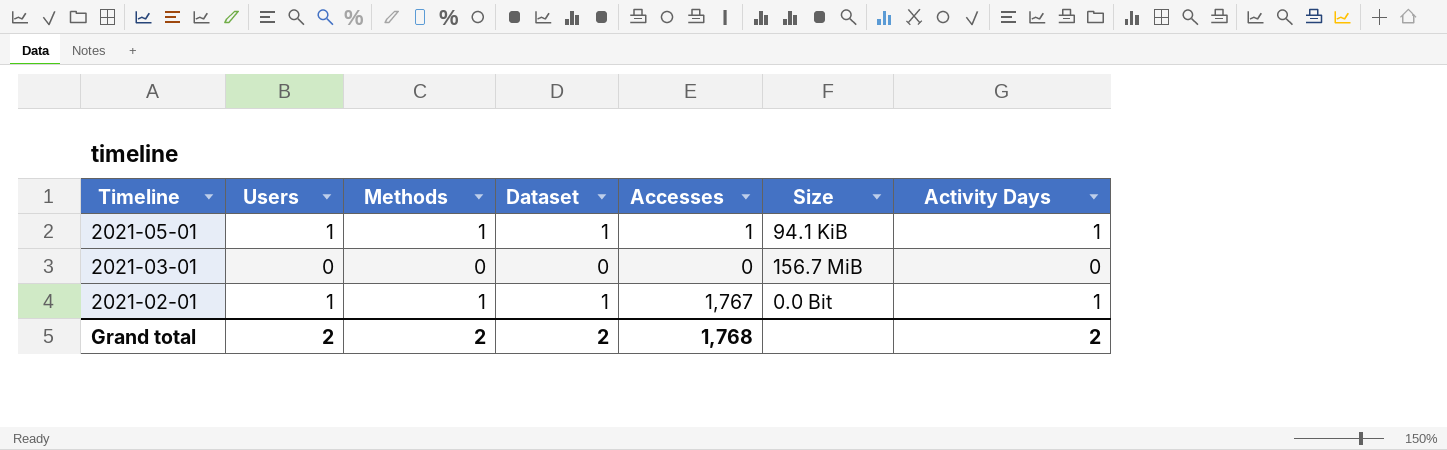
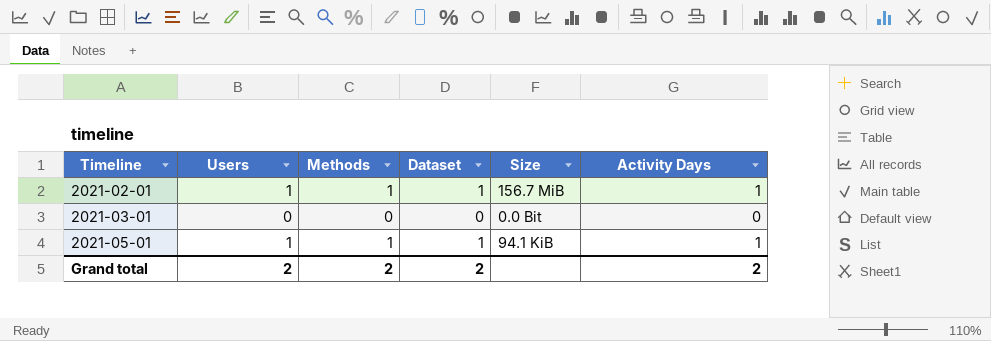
row order: Timeline descending -> Timeline ascending
column Accesses | position: 5 -> none
2021-02-01 | Size: 0.0 Bit -> 156.7 MiB
2021-03-01 | Size: 156.7 MiB -> 0.0 Bit

